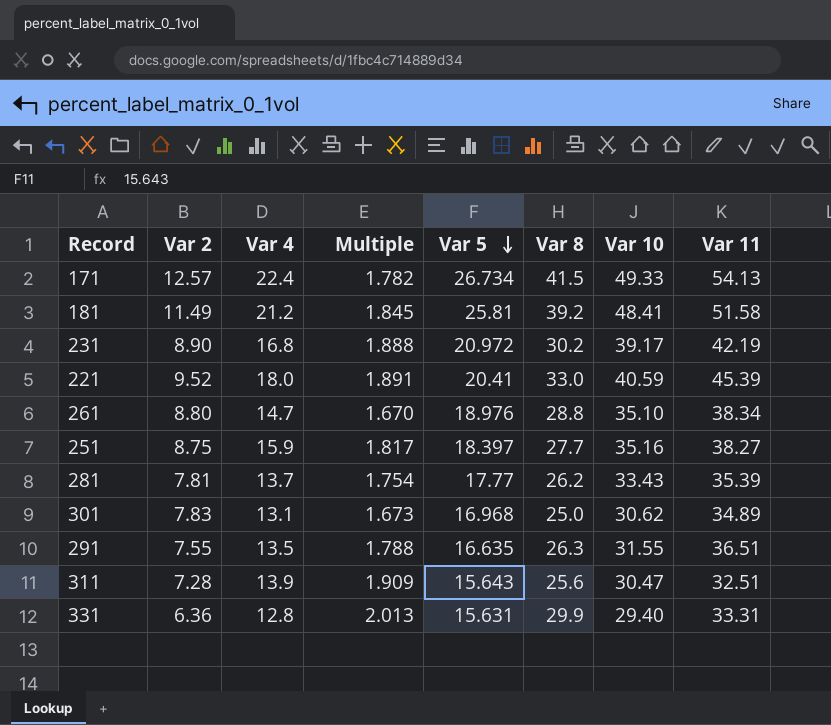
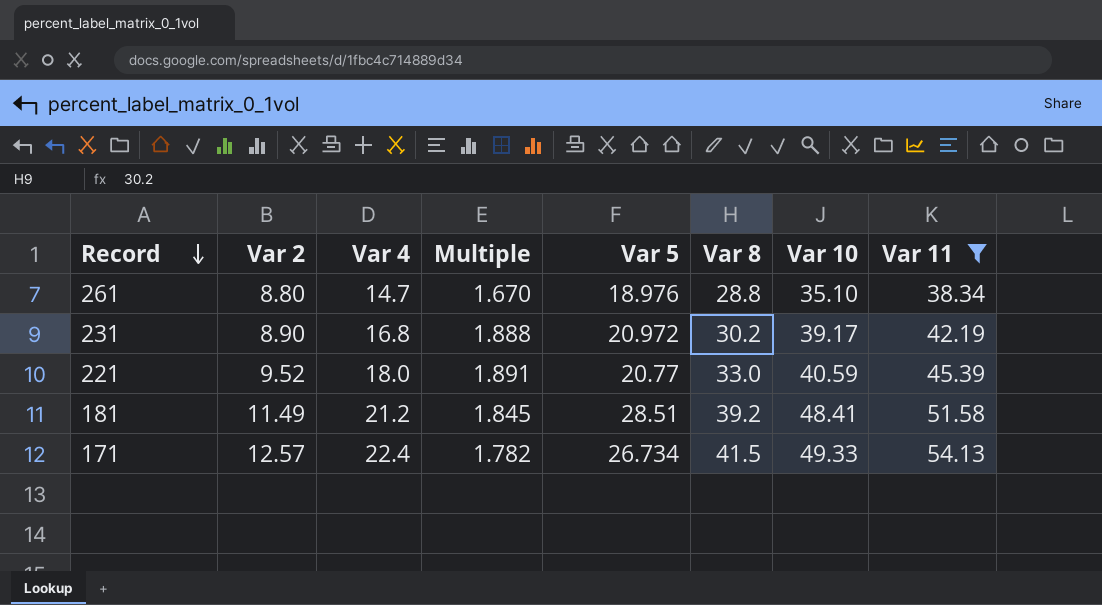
filter: none -> Var 11 >= 38.34
row order: Var 5 descending -> Record descending
221 | Var 5: 20.41 -> 20.77
181 | Var 5: 25.81 -> 28.51

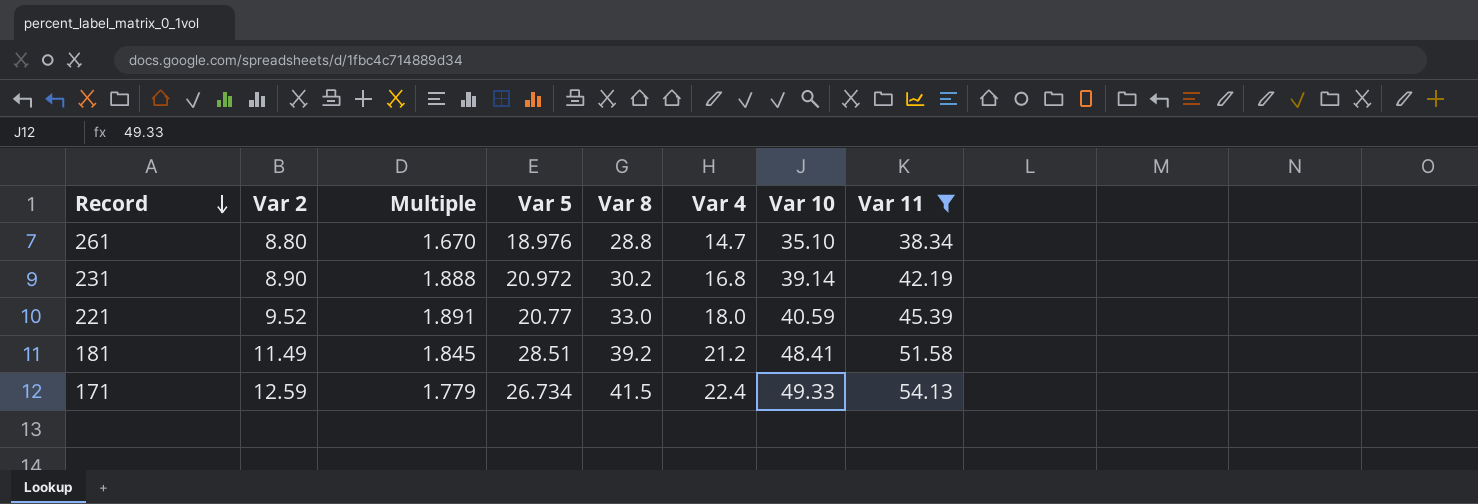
column Var 4 | position: 3 -> 6
231 | Var 10: 39.17 -> 39.14
171 | Var 2: 12.57 -> 12.59
171 | Multiple: 1.782 -> 1.779

